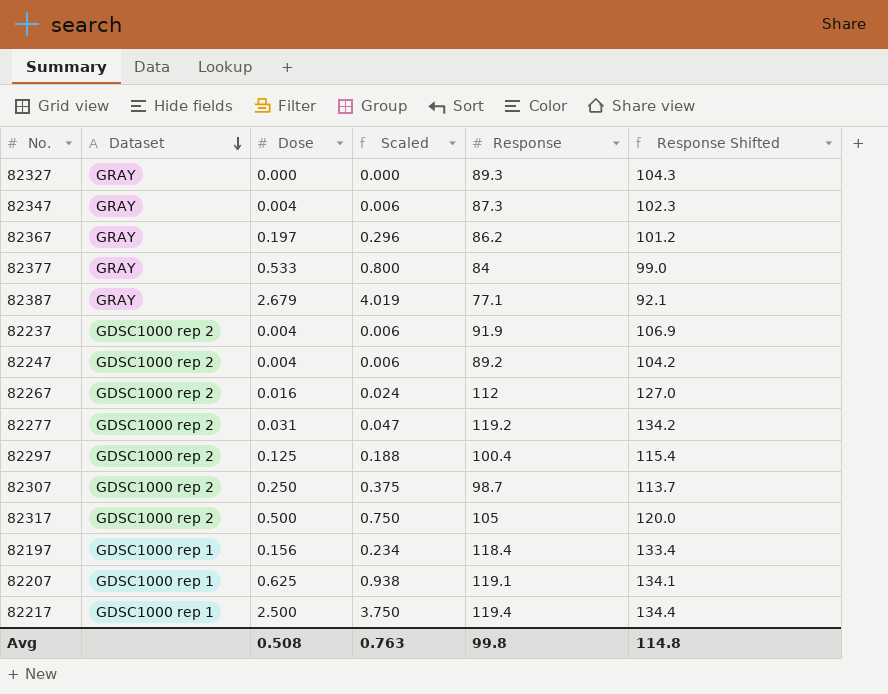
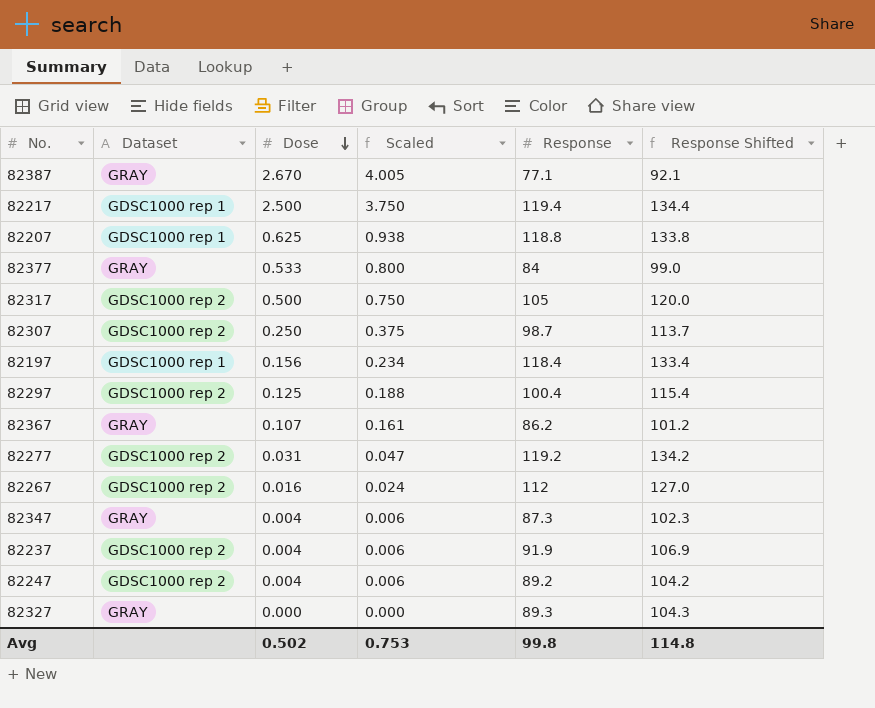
row order: Dataset descending -> Dose descending
82387 | Dose: 2.679 -> 2.670
82387 | Scaled: 4.019 -> 4.005
82207 | Response: 119.1 -> 118.8
82207 | Response Shifted: 134.1 -> 133.8
82367 | Dose: 0.197 -> 0.107
82367 | Scaled: 0.296 -> 0.161
Avg | Dose: 0.508 -> 0.502
Avg | Scaled: 0.763 -> 0.753

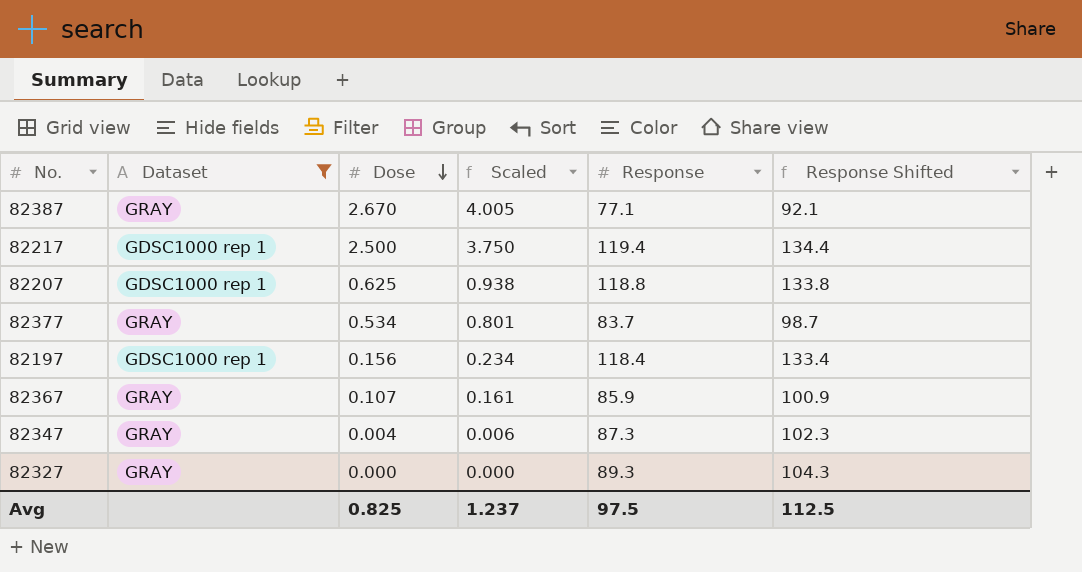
filter: none -> Dataset != GDSC1000 rep 2
82377 | Dose: 0.533 -> 0.534
82377 | Scaled: 0.800 -> 0.801
82377 | Response: 84 -> 83.7
82377 | Response Shifted: 99.0 -> 98.7
82367 | Response: 86.2 -> 85.9
82367 | Response Shifted: 101.2 -> 100.9
Avg | Dose: 0.502 -> 0.825
Avg | Scaled: 0.753 -> 1.237
Avg | Response: 99.8 -> 97.5
Avg | Response Shifted: 114.8 -> 112.5

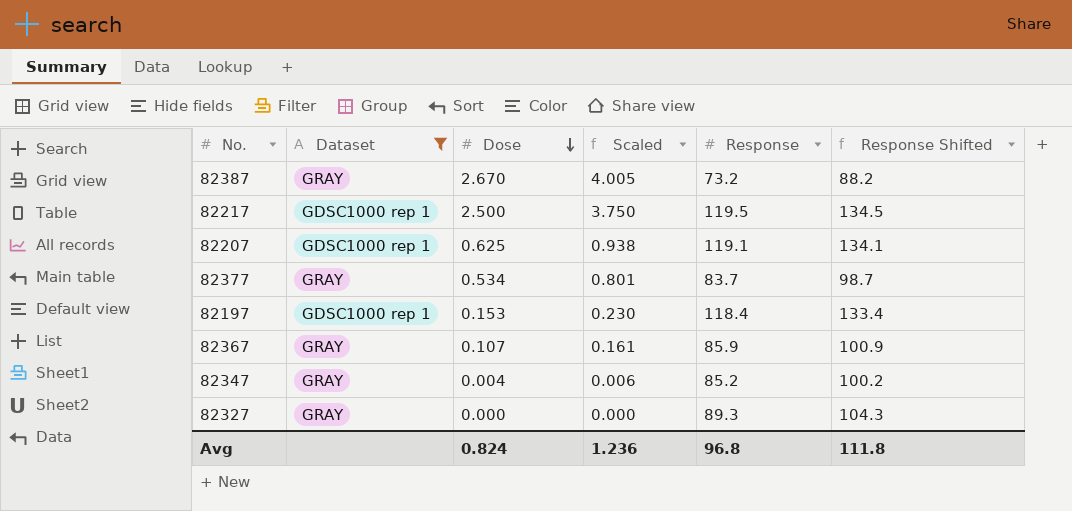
82387 | Response: 77.1 -> 73.2
82387 | Response Shifted: 92.1 -> 88.2
82217 | Response: 119.4 -> 119.5
82217 | Response Shifted: 134.4 -> 134.5
82207 | Response: 118.8 -> 119.1
82207 | Response Shifted: 133.8 -> 134.1
82197 | Dose: 0.156 -> 0.153
82197 | Scaled: 0.234 -> 0.230
82347 | Response: 87.3 -> 85.2
82347 | Response Shifted: 102.3 -> 100.2
Avg | Dose: 0.825 -> 0.824
Avg | Scaled: 1.237 -> 1.236
Avg | Response: 97.5 -> 96.8
Avg | Response Shifted: 112.5 -> 111.8

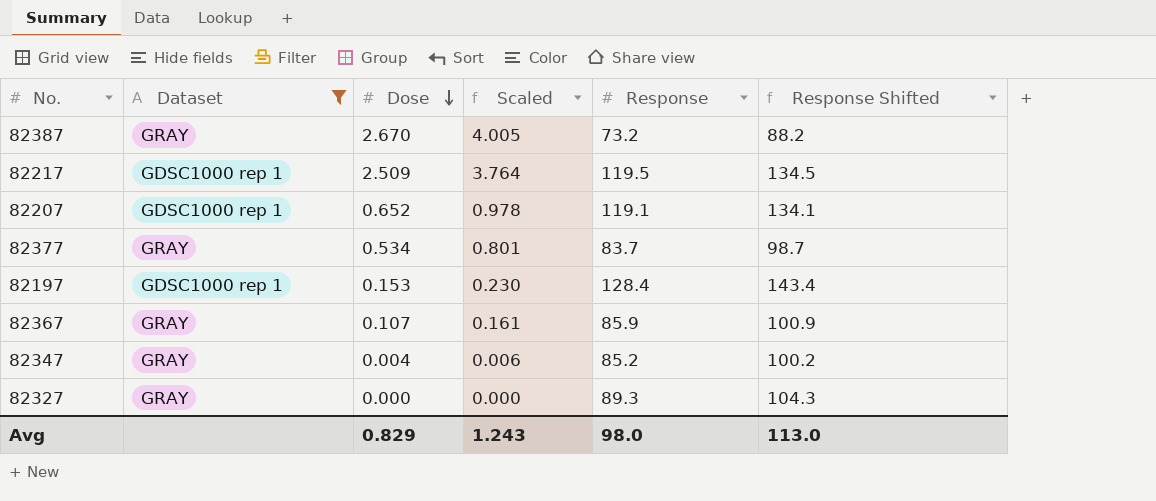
82217 | Dose: 2.500 -> 2.509
82217 | Scaled: 3.750 -> 3.764
82207 | Dose: 0.625 -> 0.652
82207 | Scaled: 0.938 -> 0.978
82197 | Response: 118.4 -> 128.4
82197 | Response Shifted: 133.4 -> 143.4
Avg | Dose: 0.824 -> 0.829
Avg | Scaled: 1.236 -> 1.243
Avg | Response: 96.8 -> 98.0
Avg | Response Shifted: 111.8 -> 113.0

